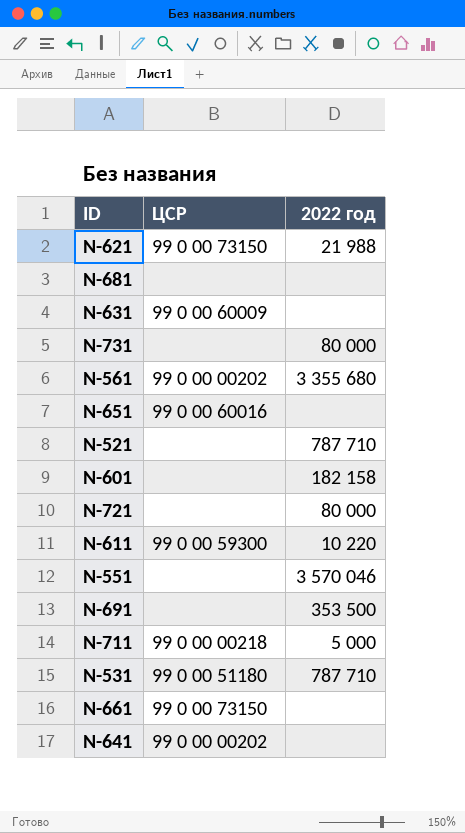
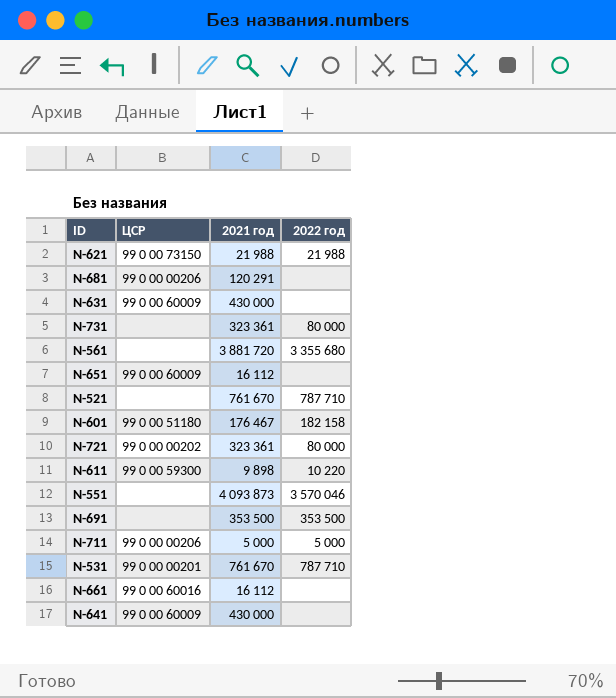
column 2021 год | position: none -> 3
N-681 | ЦСР: none -> 99 0 00 00206
N-561 | ЦСР: 99 0 00 00202 -> none
N-651 | ЦСР: 99 0 00 60016 -> 99 0 00 60009
N-601 | ЦСР: none -> 99 0 00 51180
N-721 | ЦСР: none -> 99 0 00 00202
N-711 | ЦСР: 99 0 00 00218 -> 99 0 00 00206
N-531 | ЦСР: 99 0 00 51180 -> 99 0 00 00201
N-661 | ЦСР: 99 0 00 73150 -> 99 0 00 60016
N-641 | ЦСР: 99 0 00 00202 -> 99 0 00 60009

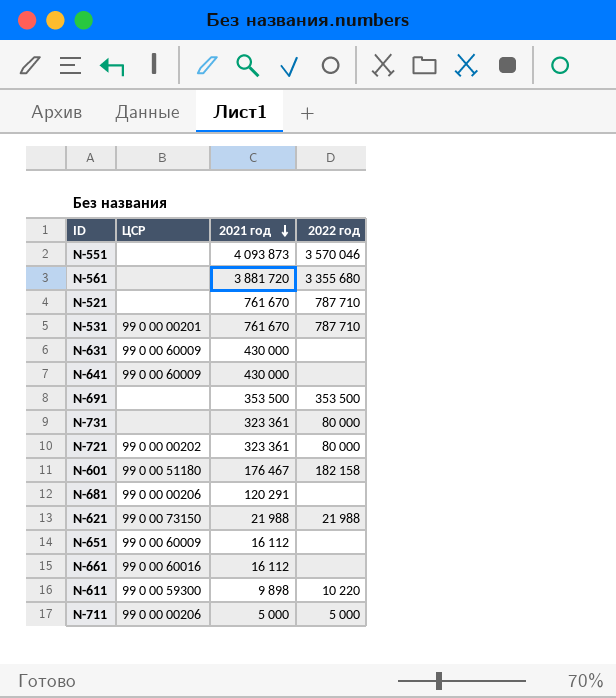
row order: none -> 2021 год descending

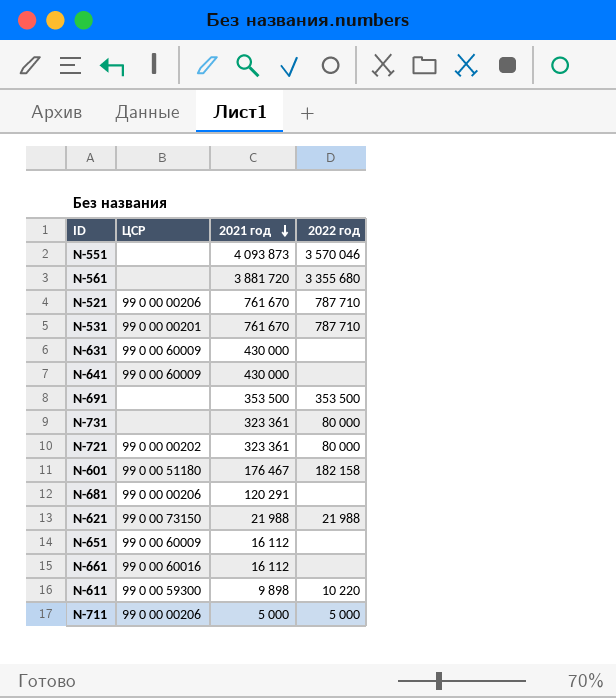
N-521 | ЦСР: none -> 99 0 00 00206

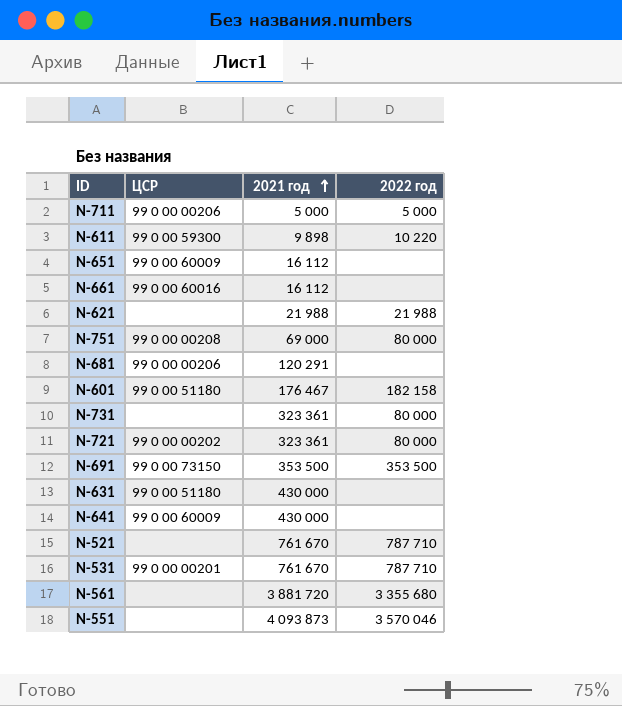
row order: 2021 год descending -> 2021 год ascending
N-621 | ЦСР: 99 0 00 73150 -> none
row N-751: none -> 99 0 00 00208 | 69 000 | 80 000
N-691 | ЦСР: none -> 99 0 00 73150
N-631 | ЦСР: 99 0 00 60009 -> 99 0 00 51180
N-521 | ЦСР: 99 0 00 00206 -> none

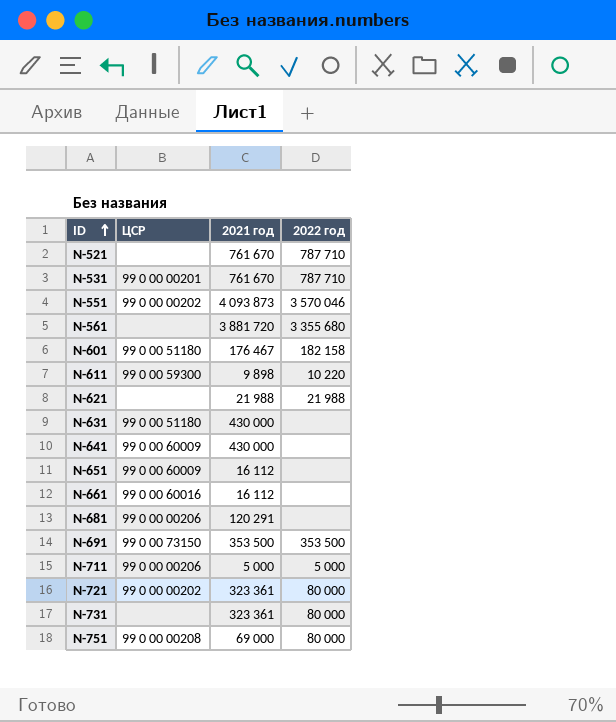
row order: 2021 год ascending -> ID ascending
N-551 | ЦСР: none -> 99 0 00 00202

